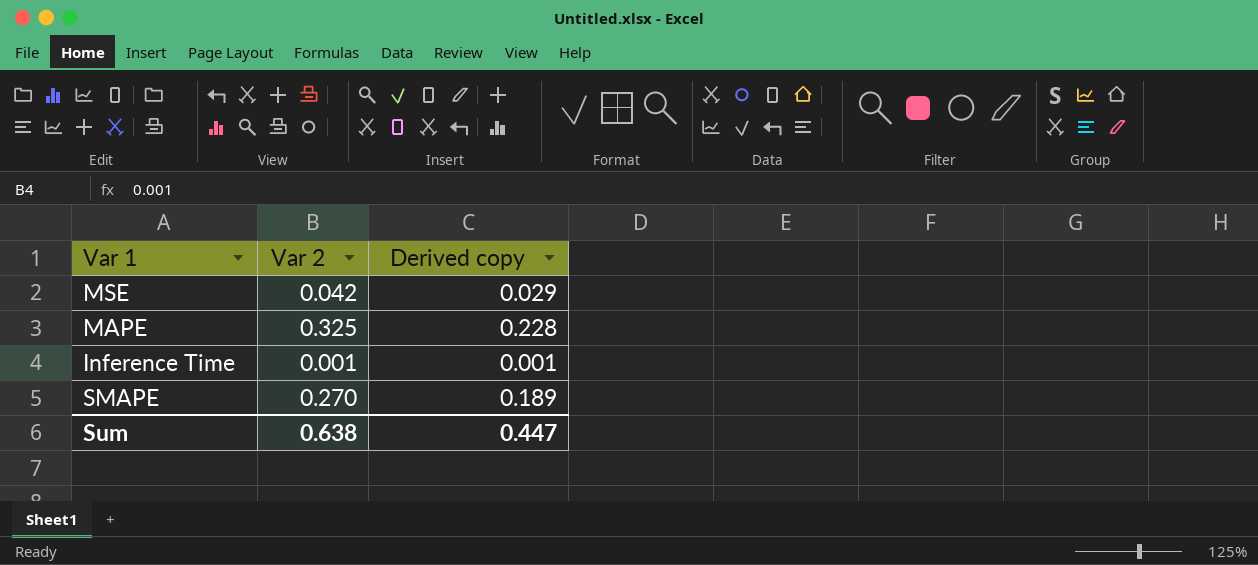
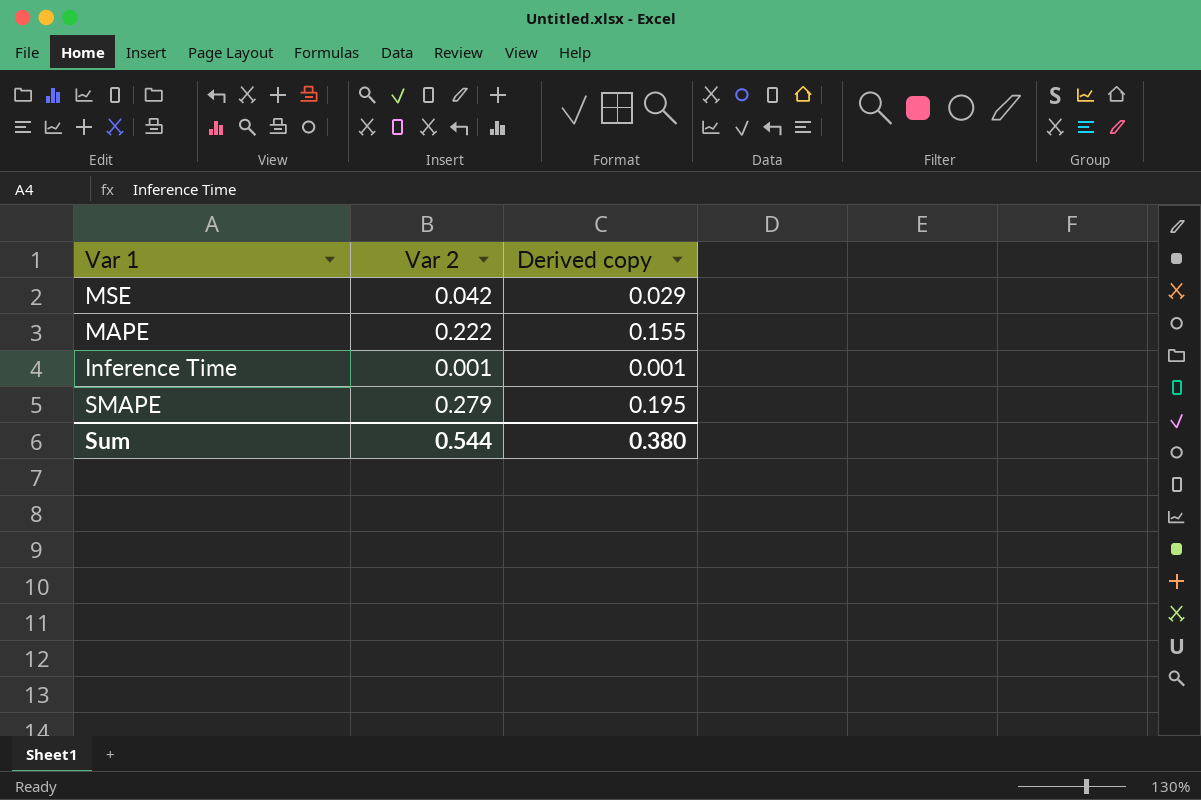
MAPE | Var 2: 0.325 -> 0.222
MAPE | Derived copy: 0.228 -> 0.155
SMAPE | Var 2: 0.270 -> 0.279
SMAPE | Derived copy: 0.189 -> 0.195
Sum | Var 2: 0.638 -> 0.544
Sum | Derived copy: 0.447 -> 0.380

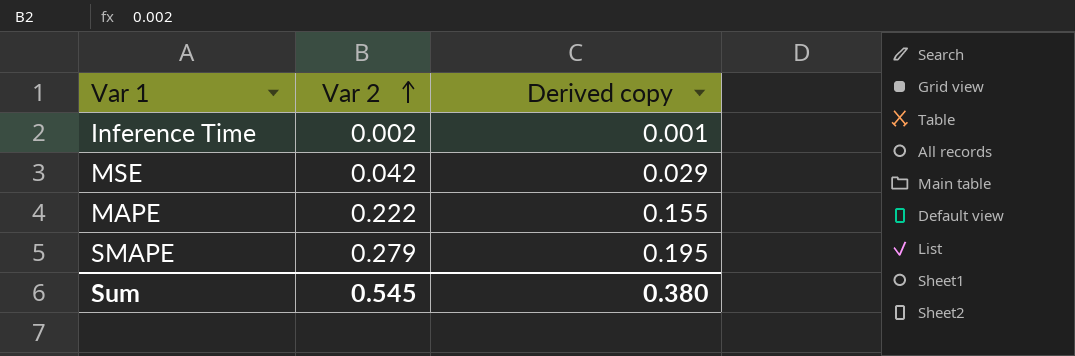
row order: none -> Var 2 ascending
Inference Time | Var 2: 0.001 -> 0.002
Sum | Var 2: 0.544 -> 0.545

